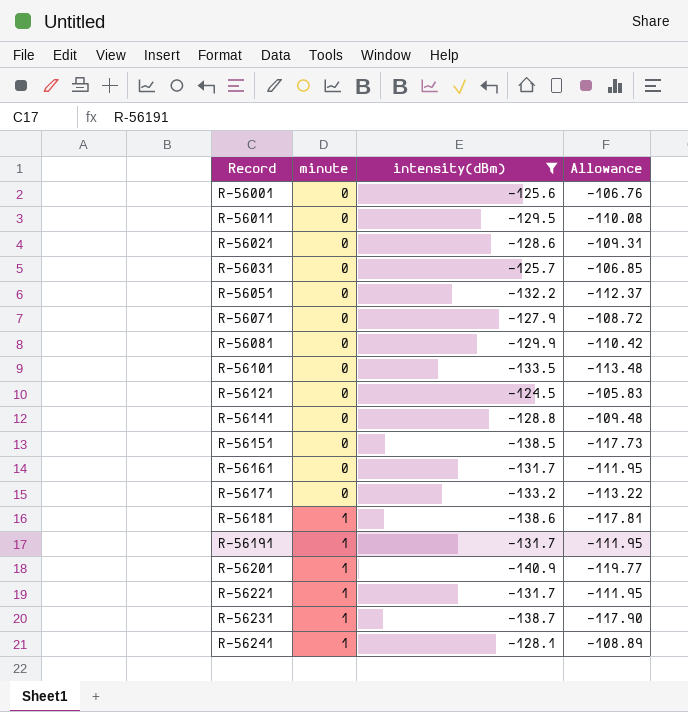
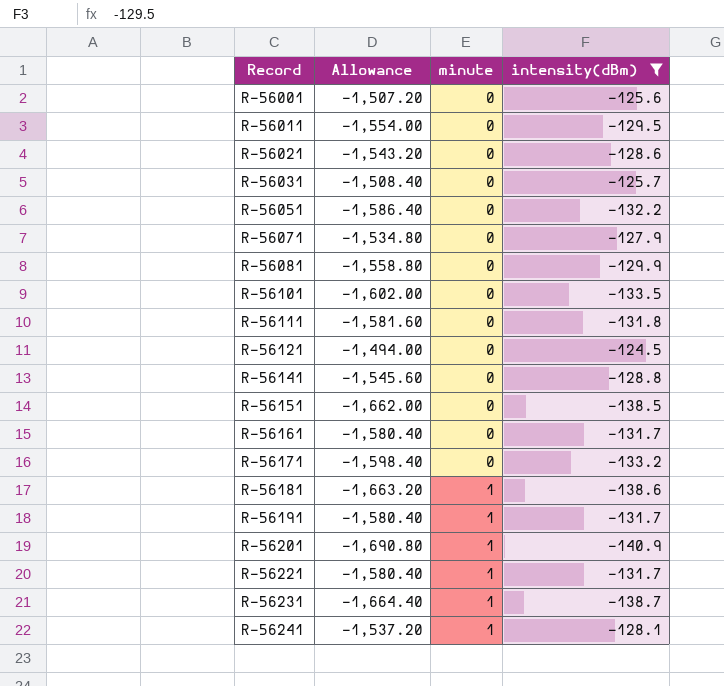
column Allowance | formula: [intensity(dBm)] * 0.85 -> [intensity(dBm)] * 12
column Allowance | position: 4 -> 2
row R-56111: none -> -1,581.60 | 0 | -131.8

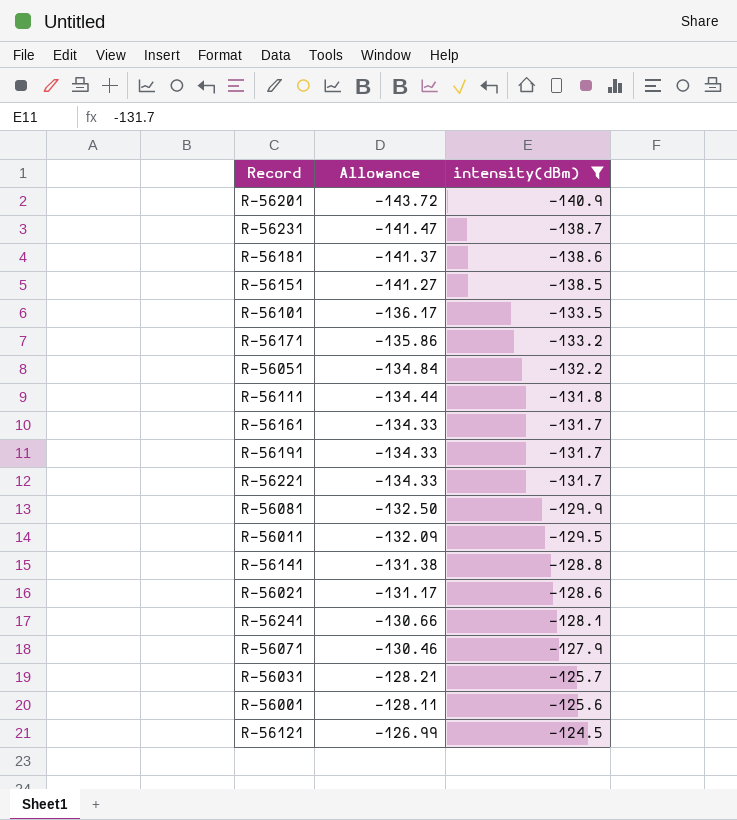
row order: Record ascending -> Allowance ascending
column minute | position: 3 -> none
column Allowance | formula: [intensity(dBm)] * 12 -> [intensity(dBm)] * 1.02

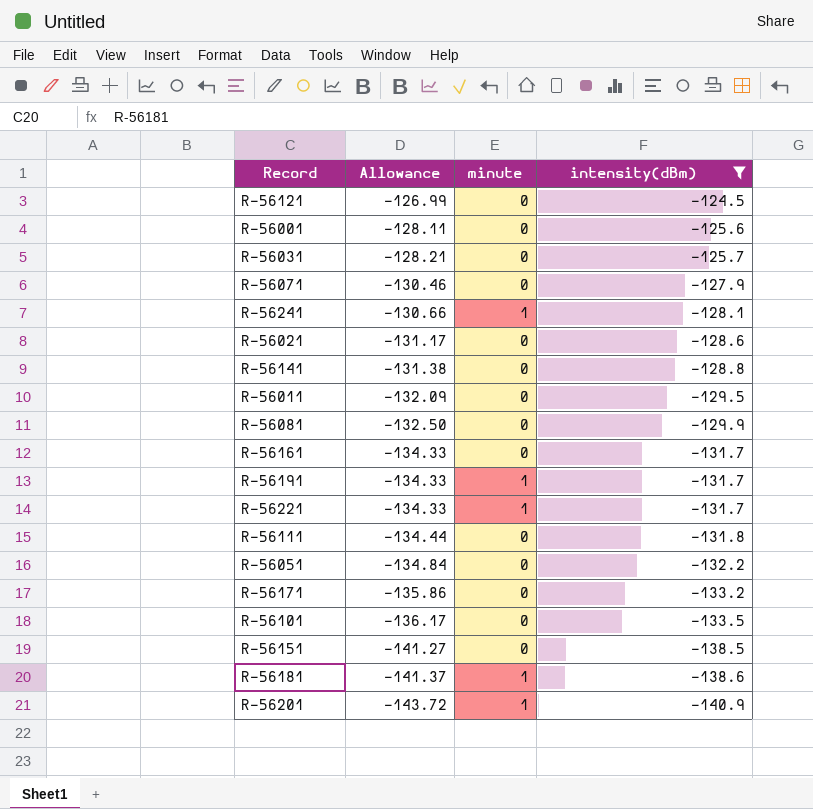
row order: Allowance ascending -> Allowance descending
column minute | position: none -> 3
row R-56231: -141.47 | -138.7 -> none

